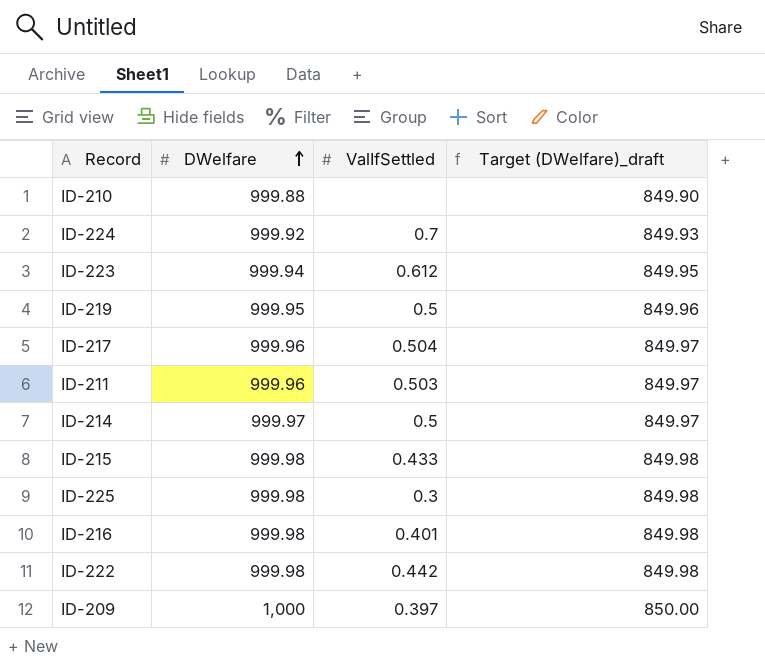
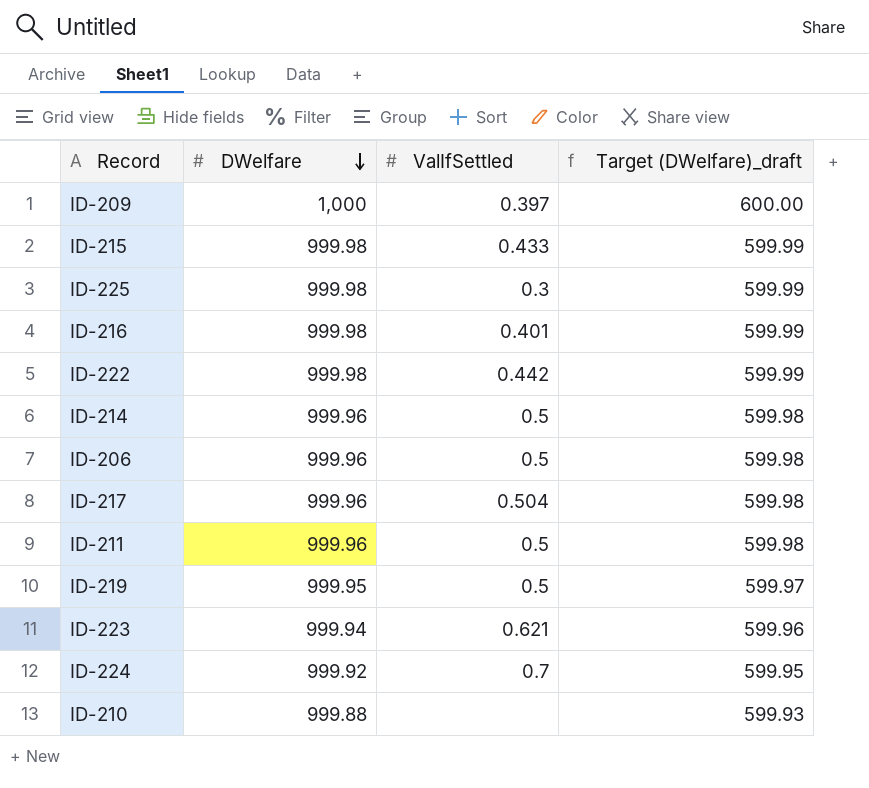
row order: DWelfare ascending -> DWelfare descending
column Target (DWelfare)_draft | formula: [DWelfare] * 0.85 -> [DWelfare] * 0.6
ID-214 | DWelfare: 999.97 -> 999.96
row ID-206: none -> 999.96 | 0.5 | 599.98
ID-211 | ValIfSettled: 0.503 -> 0.5
ID-223 | ValIfSettled: 0.612 -> 0.621

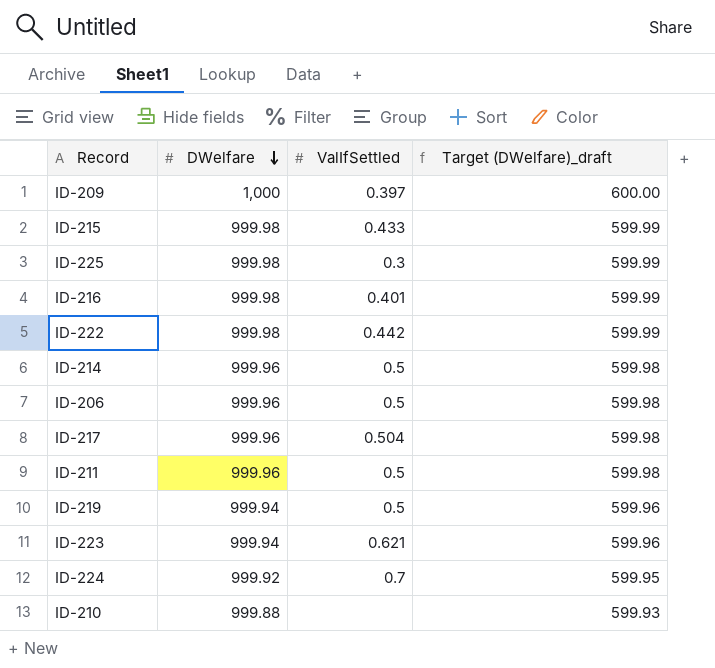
ID-219 | DWelfare: 999.95 -> 999.94
ID-219 | Target (DWelfare)_draft: 599.97 -> 599.96

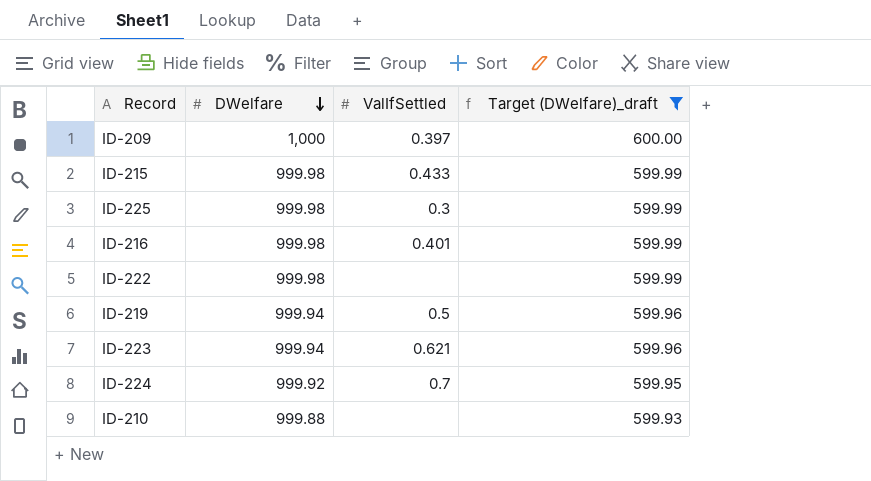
filter: none -> Target (DWelfare)_draft != 599.98
ID-222 | ValIfSettled: 0.442 -> none

